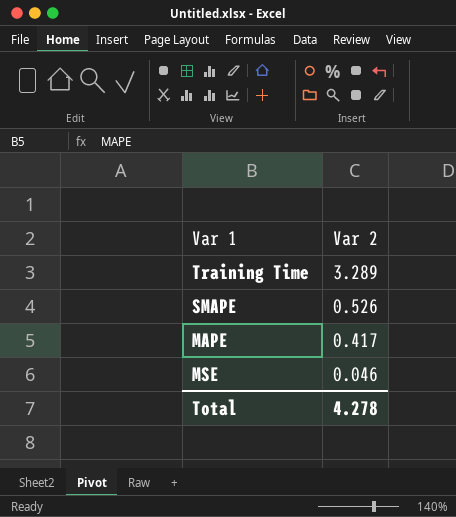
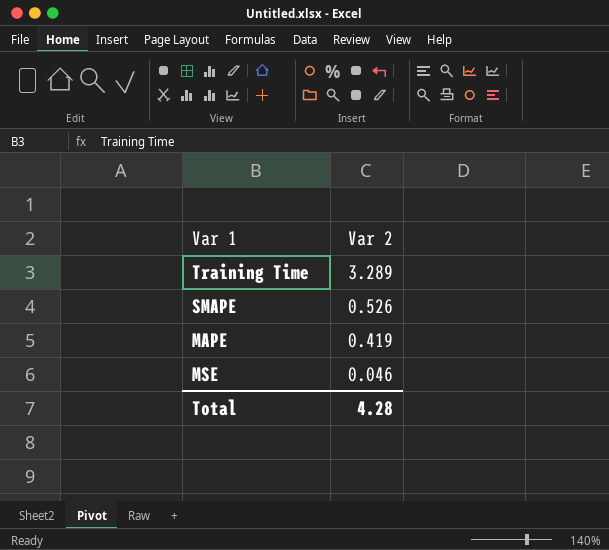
MAPE | Var 2: 0.417 -> 0.419
Total | Var 2: 4.278 -> 4.28

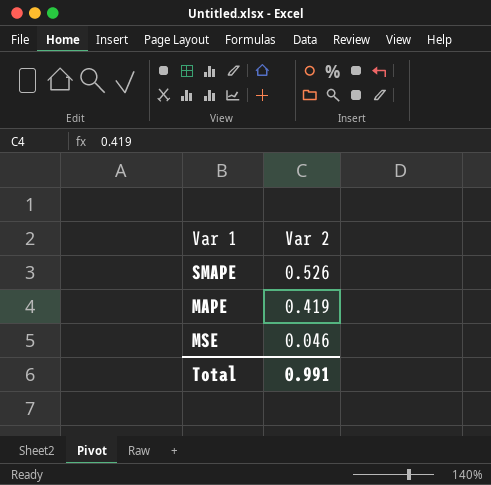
row Training Time: 3.289 -> none
Total | Var 2: 4.28 -> 0.991

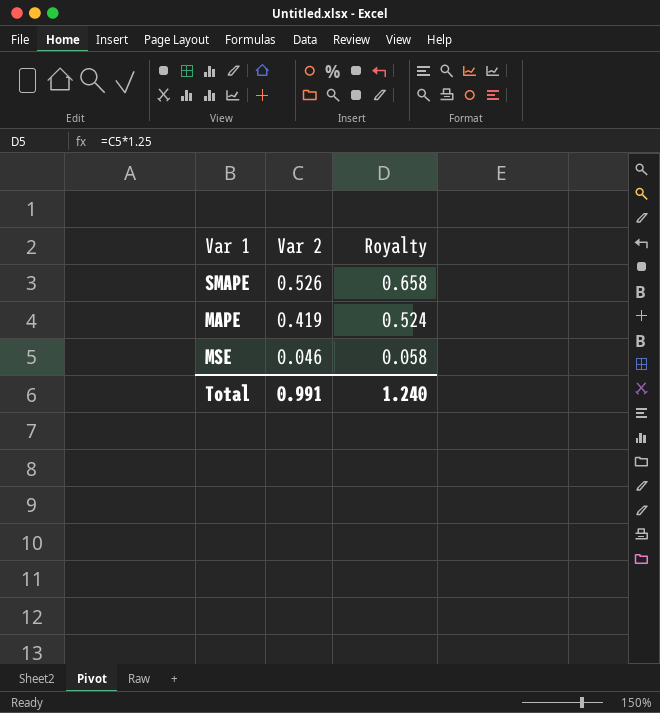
column Royalty | formula: none -> [Var 2] * 1.25

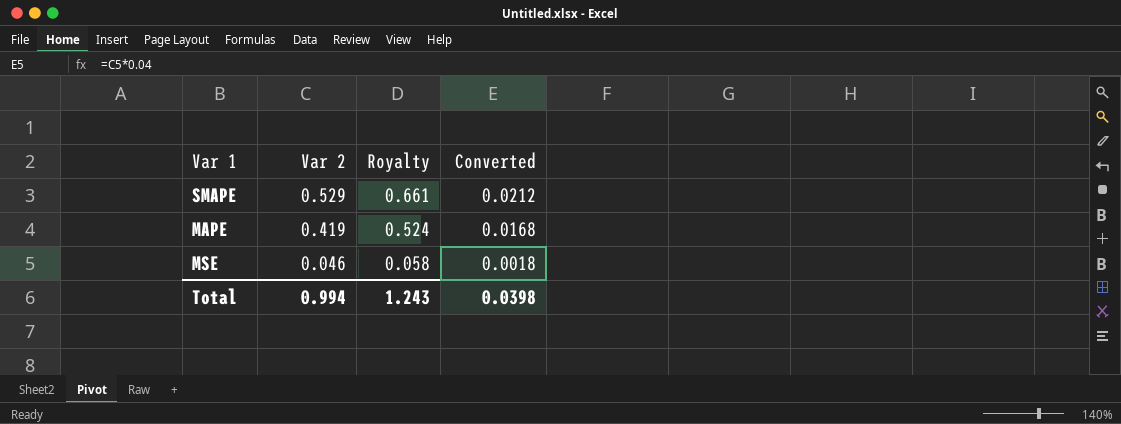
column Converted | formula: none -> [Var 2] * 0.04
SMAPE | Var 2: 0.526 -> 0.529
SMAPE | Royalty: 0.658 -> 0.661
Total | Var 2: 0.991 -> 0.994
Total | Royalty: 1.240 -> 1.243

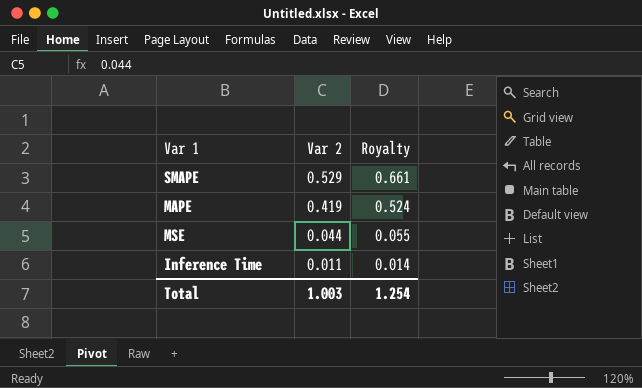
column Converted | formula: [Var 2] * 0.04 -> none
MSE | Var 2: 0.046 -> 0.044
MSE | Royalty: 0.058 -> 0.055
row Inference Time: none -> 0.011 | 0.014
Total | Var 2: 0.994 -> 1.003
Total | Royalty: 1.243 -> 1.254

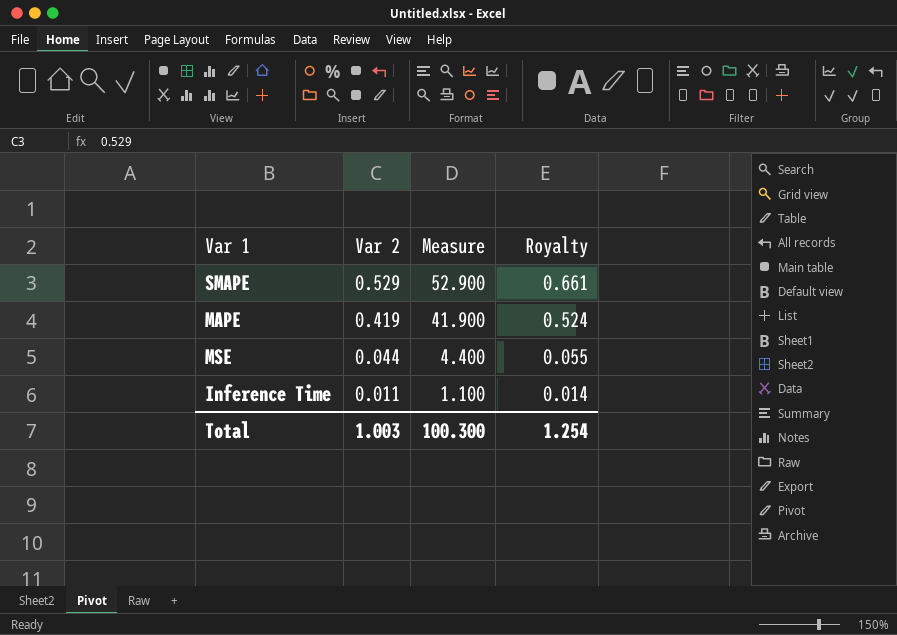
column Measure | formula: none -> [Var 2] * 100

